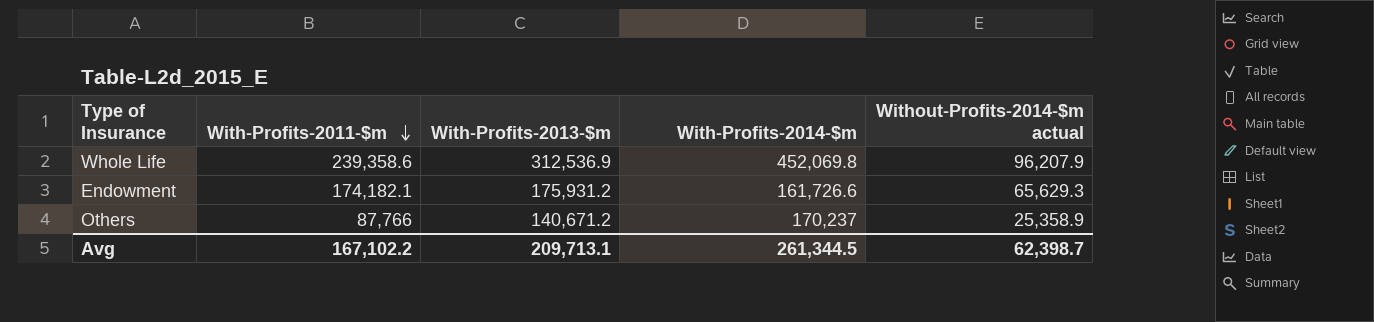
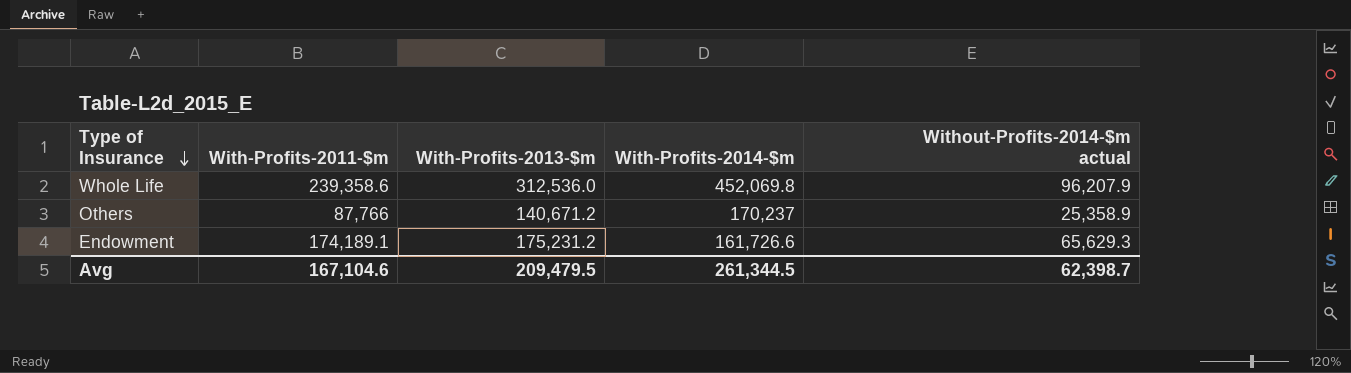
row order: With-Profits-2011-$m descending -> Type of Insurance descending
Whole Life | With-Profits-2013-$m: 312,536.9 -> 312,536.0
Endowment | With-Profits-2011-$m: 174,182.1 -> 174,189.1
Endowment | With-Profits-2013-$m: 175,931.2 -> 175,231.2
Avg | With-Profits-2011-$m: 167,102.2 -> 167,104.6
Avg | With-Profits-2013-$m: 209,713.1 -> 209,479.5

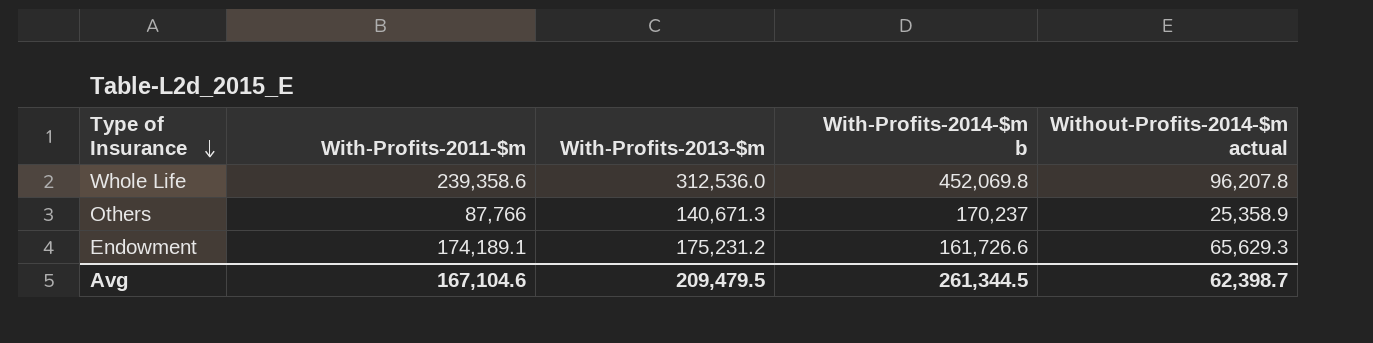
column name: With-Profits-2014-$m -> With-Profits-2014-$m b
Whole Life | Without-Profits-2014-$m actual: 96,207.9 -> 96,207.8
Others | With-Profits-2013-$m: 140,671.2 -> 140,671.3

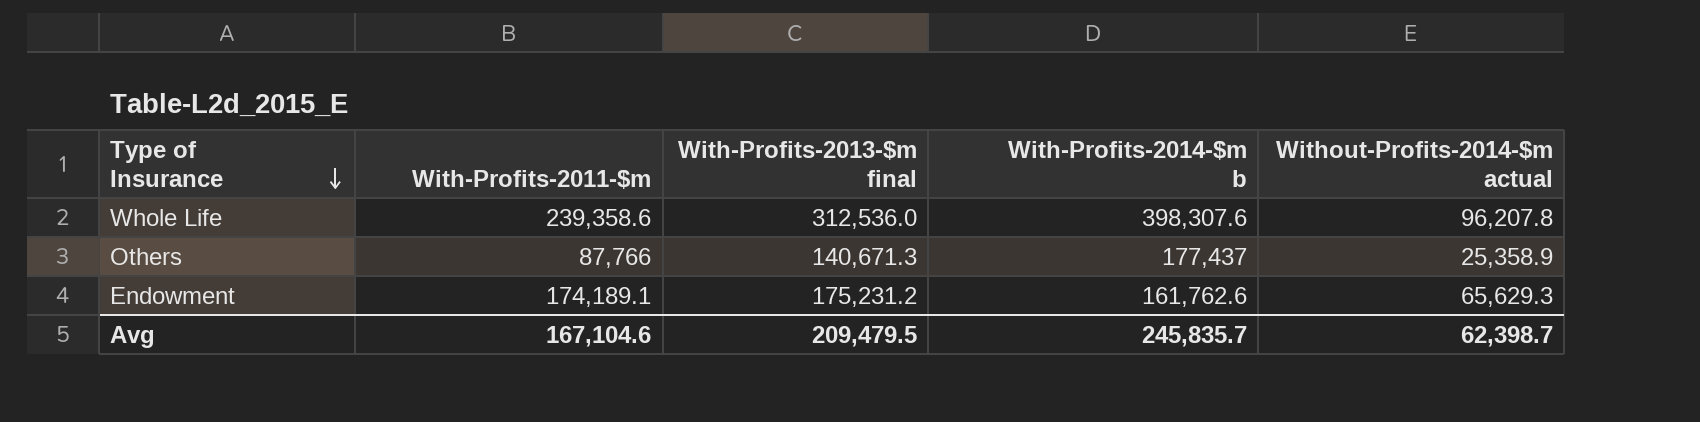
column name: With-Profits-2013-$m -> With-Profits-2013-$m final
Whole Life | With-Profits-2014-$m b: 452,069.8 -> 398,307.6
Others | With-Profits-2014-$m b: 170,237 -> 177,437
Endowment | With-Profits-2014-$m b: 161,726.6 -> 161,762.6
Avg | With-Profits-2014-$m b: 261,344.5 -> 245,835.7

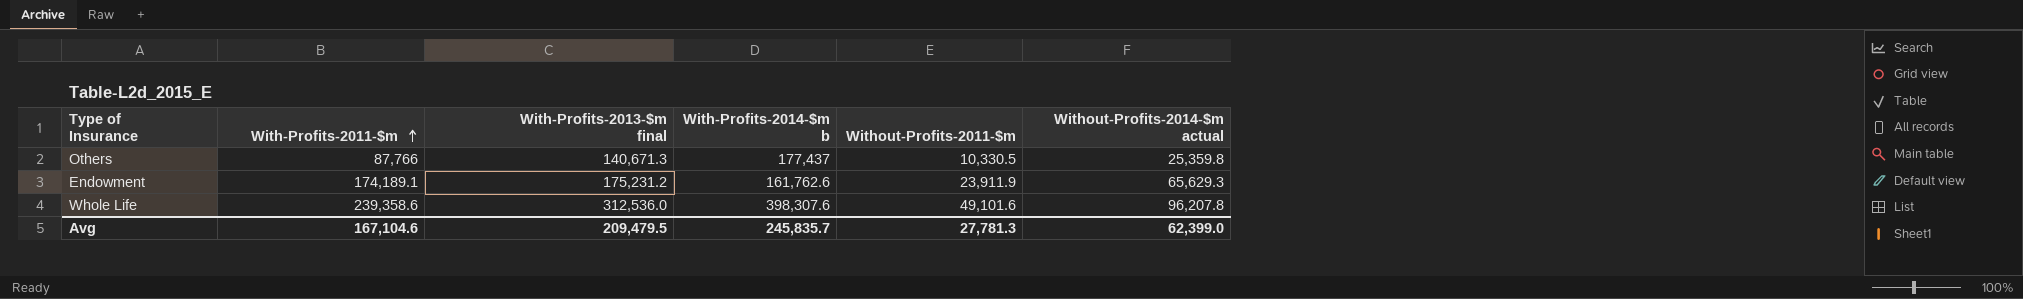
row order: Type of Insurance descending -> With-Profits-2011-$m ascending
column Without-Profits-2011-$m | position: none -> 5
Others | Without-Profits-2014-$m actual: 25,358.9 -> 25,359.8
Avg | Without-Profits-2014-$m actual: 62,398.7 -> 62,399.0

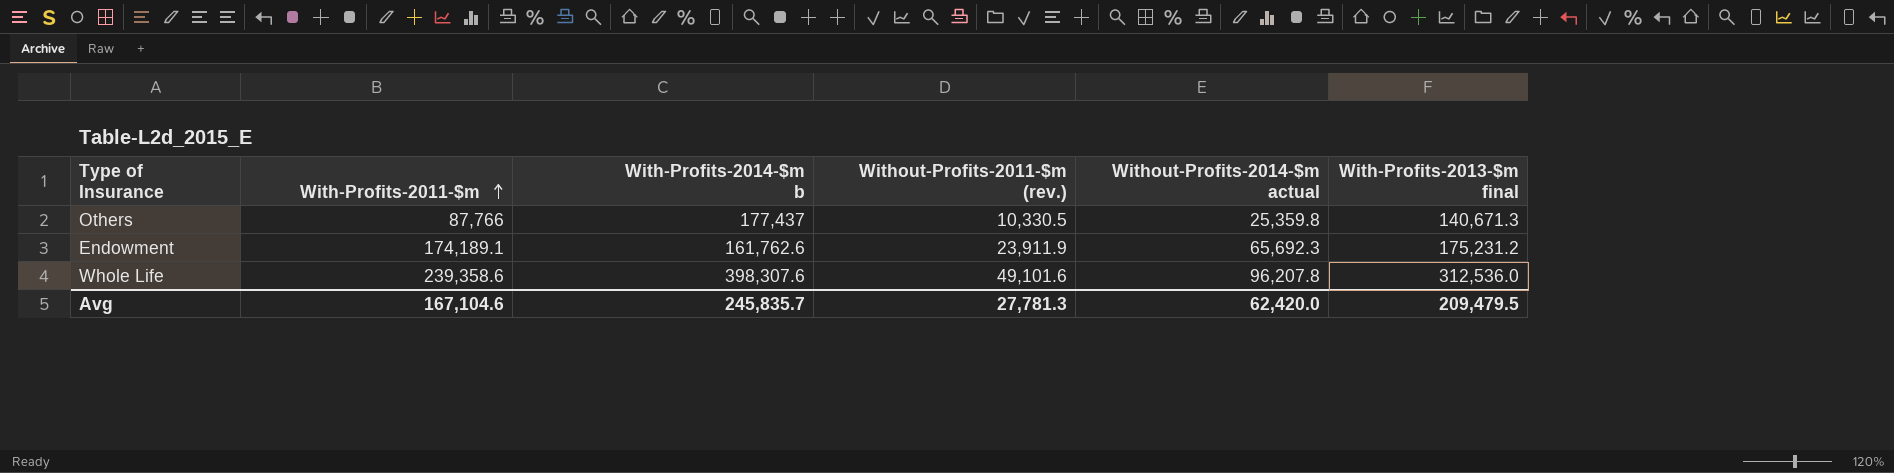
column name: Without-Profits-2011-$m -> Without-Profits-2011-$m (rev.)
column With-Profits-2013-$m final | position: 3 -> 6
Endowment | Without-Profits-2014-$m actual: 65,629.3 -> 65,692.3
Avg | Without-Profits-2014-$m actual: 62,399.0 -> 62,420.0

